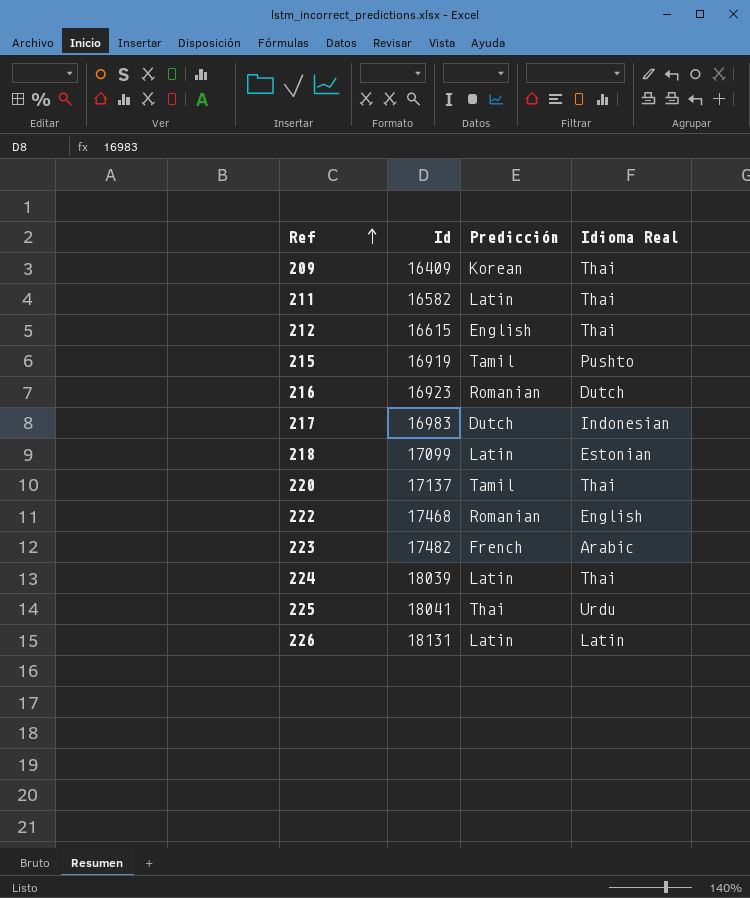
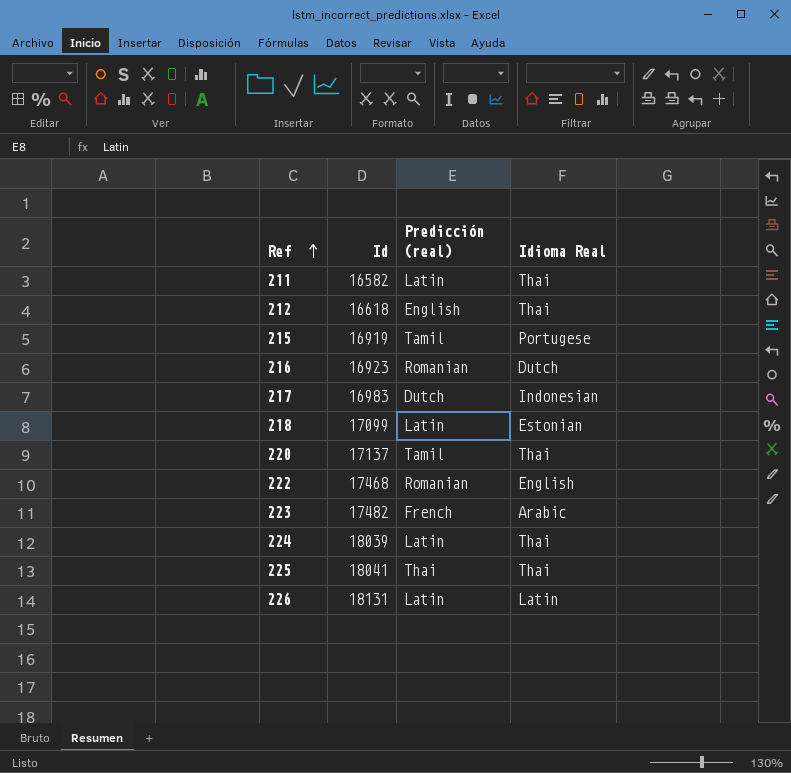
column name: Predicción -> Predicción (real)
row 209: 16409 | Korean | Thai -> none
212 | Id: 16615 -> 16618
215 | Idioma Real: Pushto -> Portugese
225 | Idioma Real: Urdu -> Thai

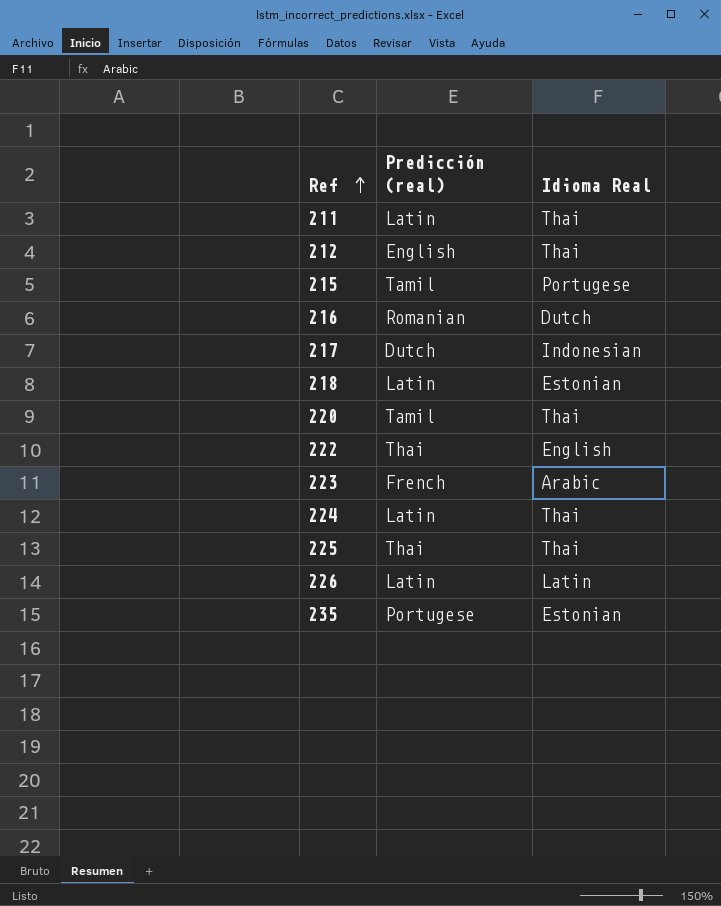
column Id | position: 2 -> none
222 | Predicción (real): Romanian -> Thai
row 235: none -> Portugese | Estonian

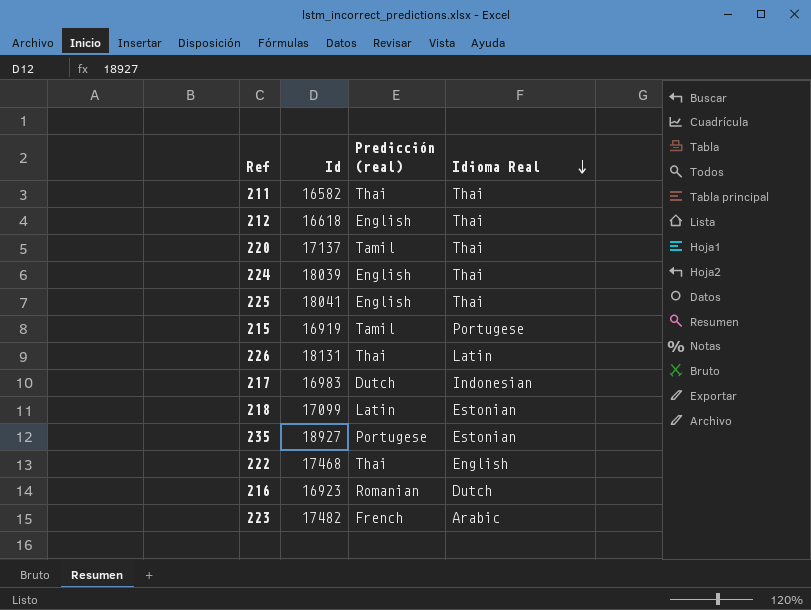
row order: Ref ascending -> Idioma Real descending
column Id | position: none -> 2
211 | Predicción (real): Latin -> Thai
224 | Predicción (real): Latin -> English
225 | Predicción (real): Thai -> English
226 | Predicción (real): Latin -> Thai

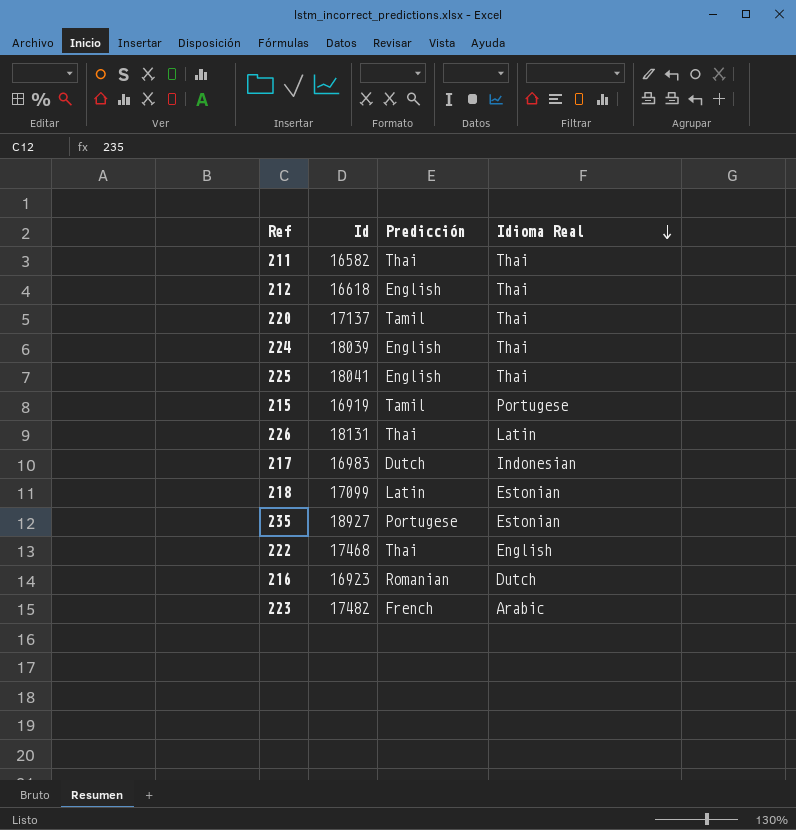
column name: Predicción (real) -> Predicción

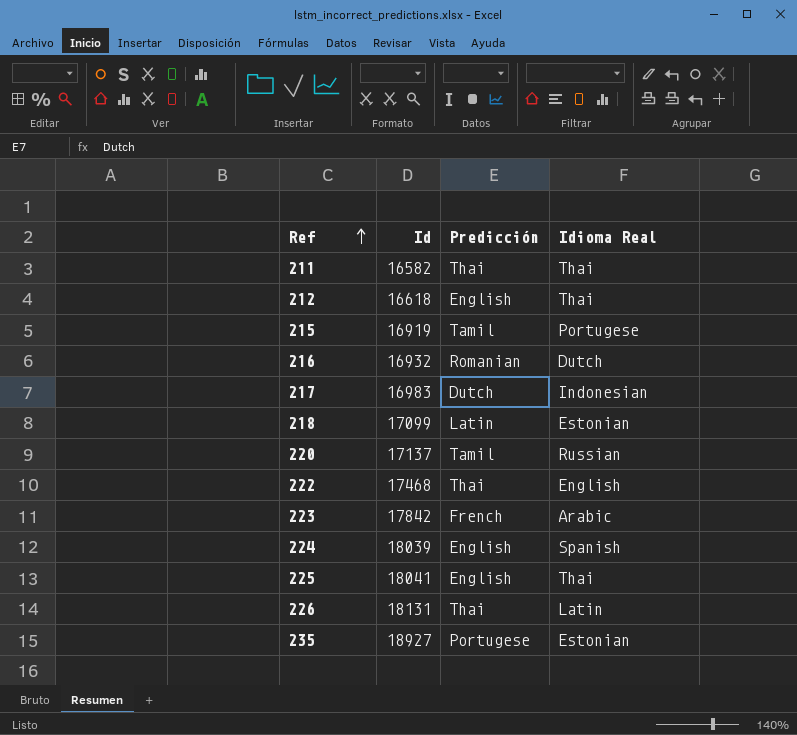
row order: Idioma Real descending -> Ref ascending
216 | Id: 16923 -> 16932
220 | Idioma Real: Thai -> Russian
223 | Id: 17482 -> 17842
224 | Idioma Real: Thai -> Spanish

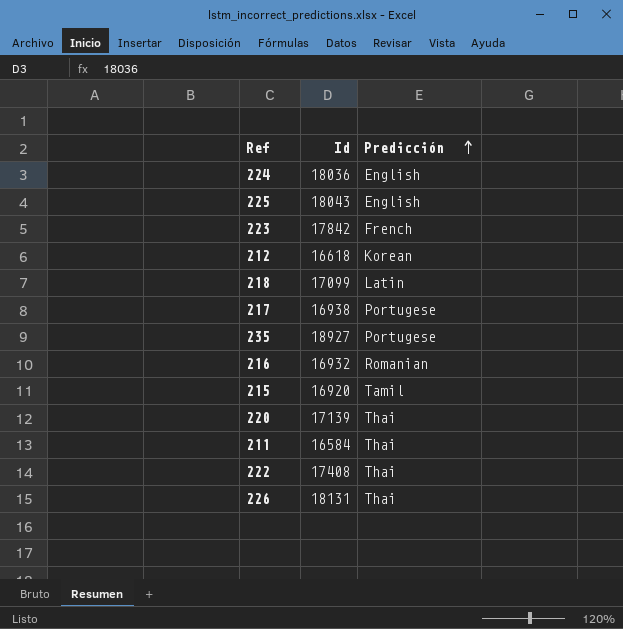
row order: Ref ascending -> Predicción ascending
column Idioma Real | position: 4 -> none
224 | Id: 18039 -> 18036
225 | Id: 18041 -> 18043
212 | Predicción: English -> Korean
217 | Id: 16983 -> 16938
217 | Predicción: Dutch -> Portugese
215 | Id: 16919 -> 16920
220 | Id: 17137 -> 17139
220 | Predicción: Tamil -> Thai
211 | Id: 16582 -> 16584
222 | Id: 17468 -> 17408

